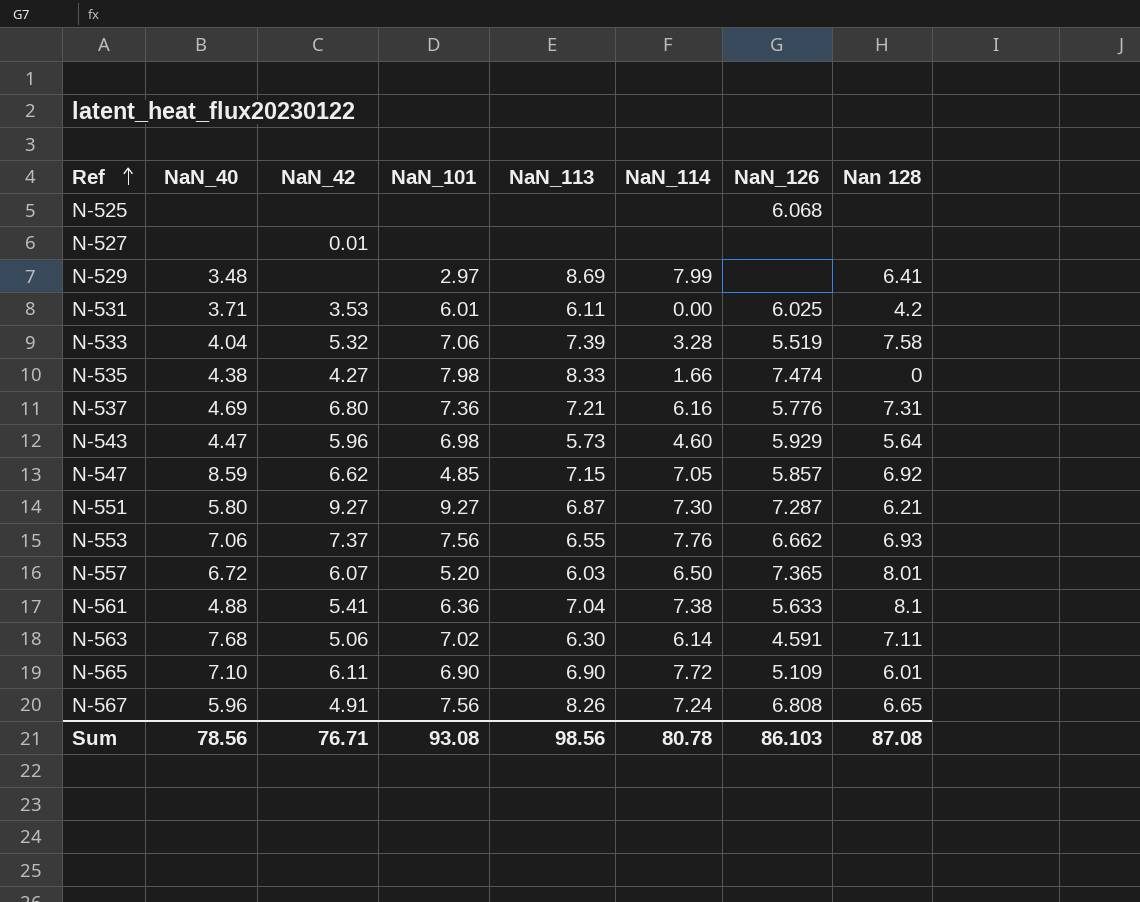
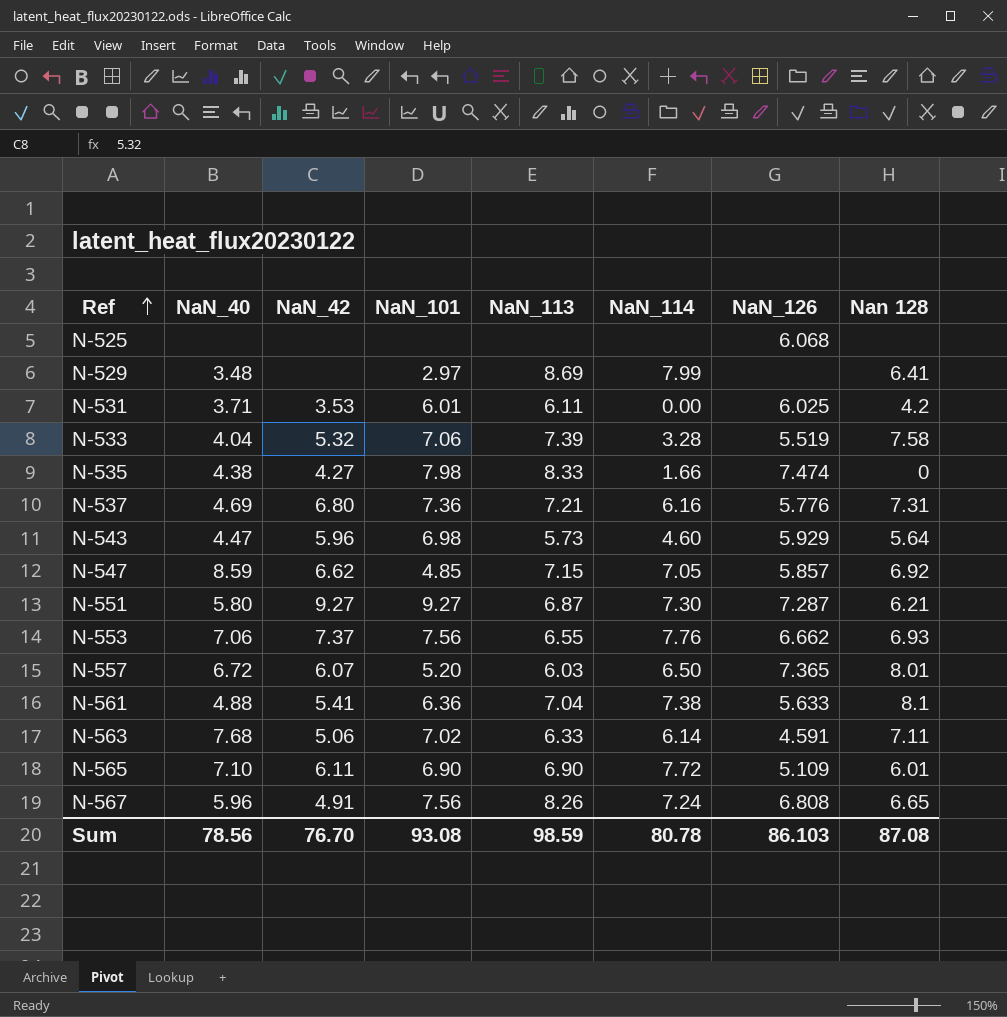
row N-527: none | 0.01 | none | none | none | none | none -> none
N-563 | NaN_113: 6.30 -> 6.33
Sum | NaN_42: 76.71 -> 76.70
Sum | NaN_113: 98.56 -> 98.59

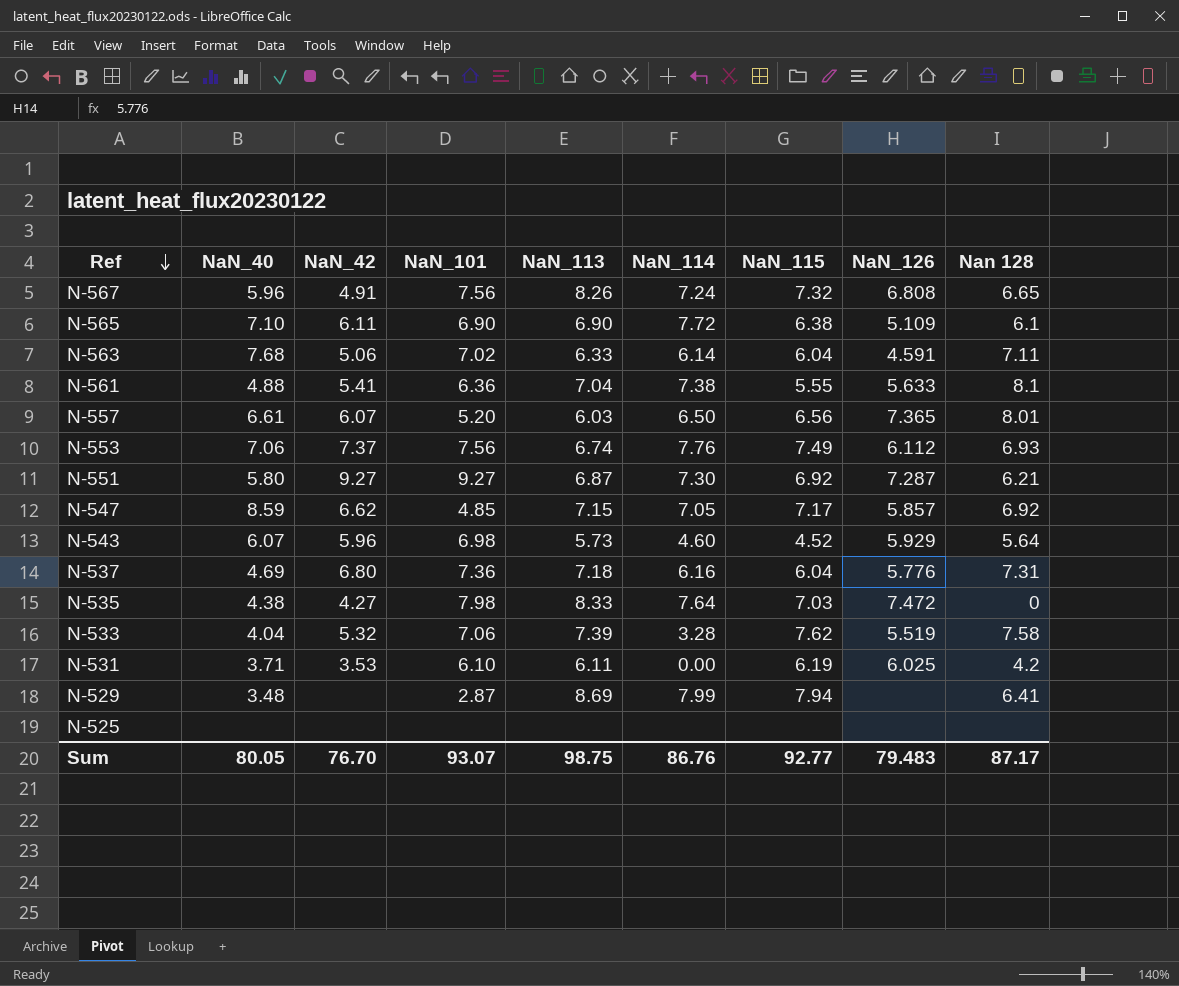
row order: Ref ascending -> Ref descending
column NaN_115 | position: none -> 7
N-565 | Nan 128: 6.01 -> 6.1
N-557 | NaN_40: 6.72 -> 6.61
N-553 | NaN_113: 6.55 -> 6.74
N-553 | NaN_126: 6.662 -> 6.112
N-543 | NaN_40: 4.47 -> 6.07
N-537 | NaN_113: 7.21 -> 7.18
N-535 | NaN_114: 1.66 -> 7.64
N-535 | NaN_126: 7.474 -> 7.472
N-531 | NaN_101: 6.01 -> 6.10
N-529 | NaN_101: 2.97 -> 2.87
N-525 | NaN_126: 6.068 -> none
Sum | NaN_40: 78.56 -> 80.05
Sum | NaN_101: 93.08 -> 93.07
Sum | NaN_113: 98.59 -> 98.75
Sum | NaN_114: 80.78 -> 86.76
Sum | NaN_126: 86.103 -> 79.483
Sum | Nan 128: 87.08 -> 87.17

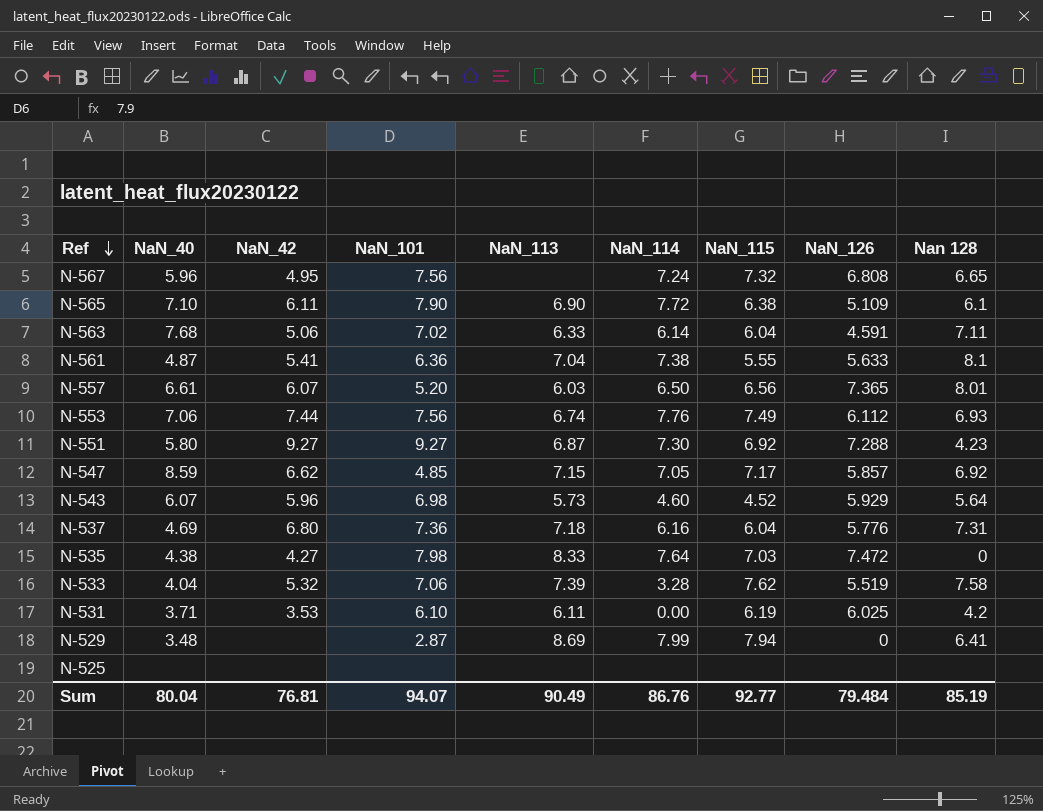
N-567 | NaN_42: 4.91 -> 4.95
N-567 | NaN_113: 8.26 -> none
N-565 | NaN_101: 6.90 -> 7.90
N-561 | NaN_40: 4.88 -> 4.87
N-553 | NaN_42: 7.37 -> 7.44
N-551 | NaN_126: 7.287 -> 7.288
N-551 | Nan 128: 6.21 -> 4.23
N-529 | NaN_126: none -> 0
Sum | NaN_40: 80.05 -> 80.04
Sum | NaN_42: 76.70 -> 76.81
Sum | NaN_101: 93.07 -> 94.07
Sum | NaN_113: 98.75 -> 90.49
Sum | NaN_126: 79.483 -> 79.484
Sum | Nan 128: 87.17 -> 85.19

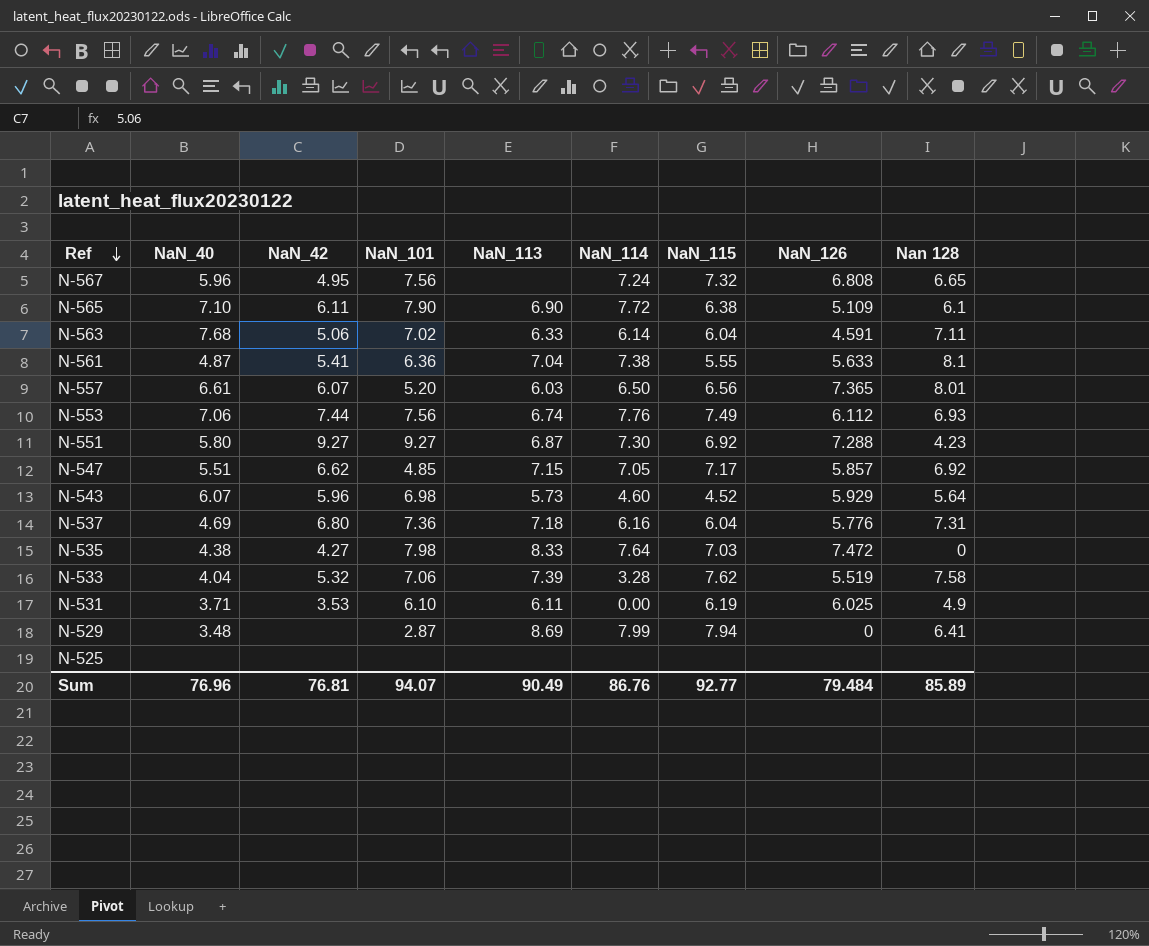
N-547 | NaN_40: 8.59 -> 5.51
N-531 | Nan 128: 4.2 -> 4.9
Sum | NaN_40: 80.04 -> 76.96
Sum | Nan 128: 85.19 -> 85.89

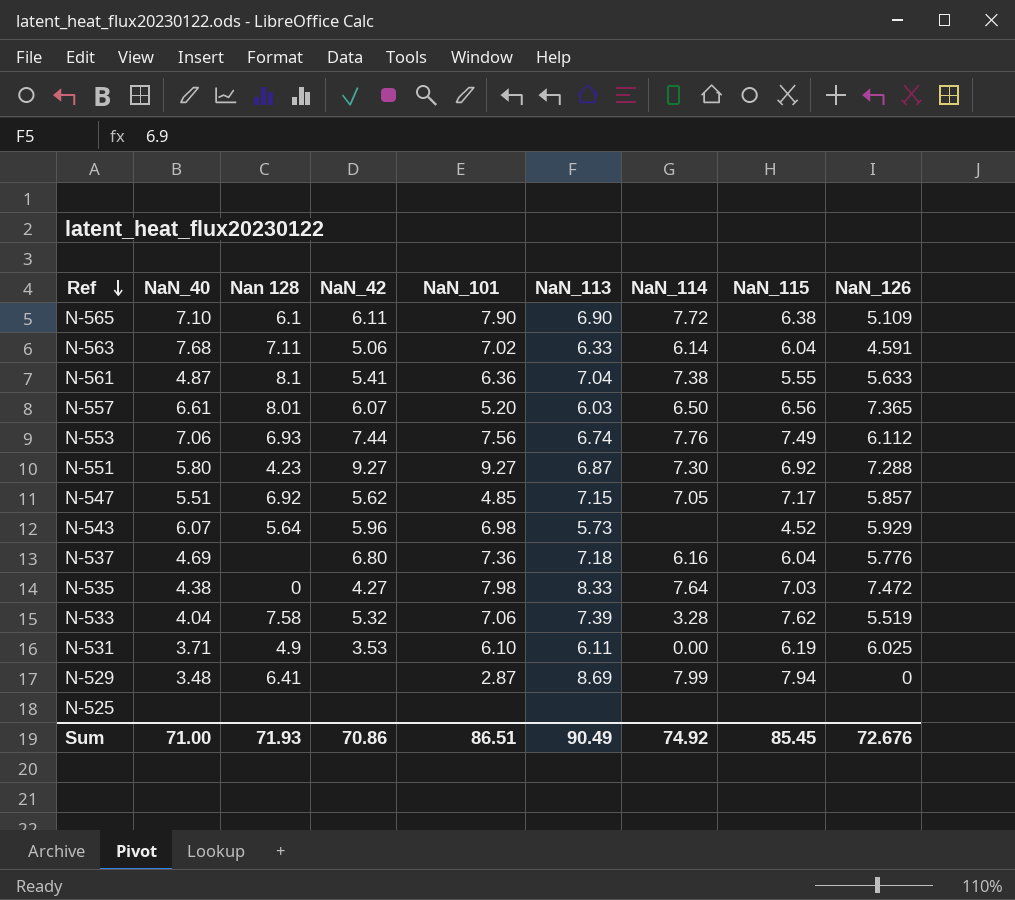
column Nan 128 | position: 9 -> 3
row N-567: 5.96 | 4.95 | 7.56 | none | 7.24 | 7.32 | 6.808 | 6.65 -> none
N-547 | NaN_42: 6.62 -> 5.62
N-543 | NaN_114: 4.60 -> none
N-537 | Nan 128: 7.31 -> none
Sum | NaN_40: 76.96 -> 71.00
Sum | Nan 128: 85.89 -> 71.93
Sum | NaN_42: 76.81 -> 70.86
Sum | NaN_101: 94.07 -> 86.51
Sum | NaN_114: 86.76 -> 74.92
Sum | NaN_115: 92.77 -> 85.45
Sum | NaN_126: 79.484 -> 72.676

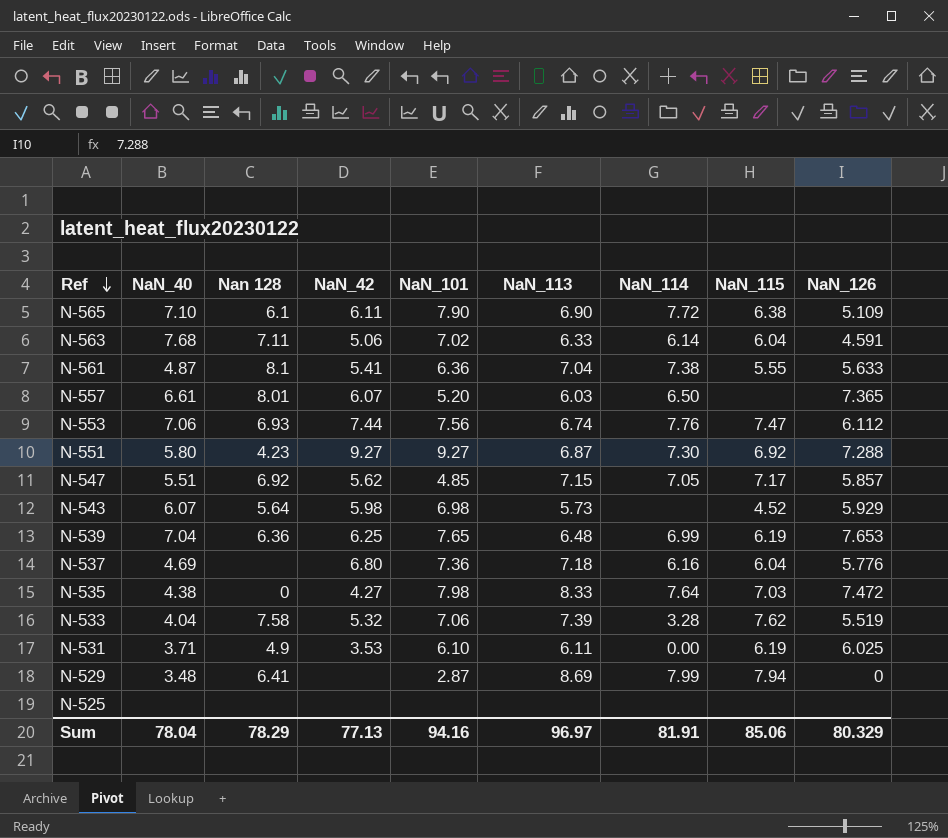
N-557 | NaN_115: 6.56 -> none
N-553 | NaN_115: 7.49 -> 7.47
N-543 | NaN_42: 5.96 -> 5.98
row N-539: none -> 7.04 | 6.36 | 6.25 | 7.65 | 6.48 | 6.99 | 6.19 | 7.653
Sum | NaN_40: 71.00 -> 78.04
Sum | Nan 128: 71.93 -> 78.29
Sum | NaN_42: 70.86 -> 77.13
Sum | NaN_101: 86.51 -> 94.16
Sum | NaN_113: 90.49 -> 96.97
Sum | NaN_114: 74.92 -> 81.91
Sum | NaN_115: 85.45 -> 85.06
Sum | NaN_126: 72.676 -> 80.329

